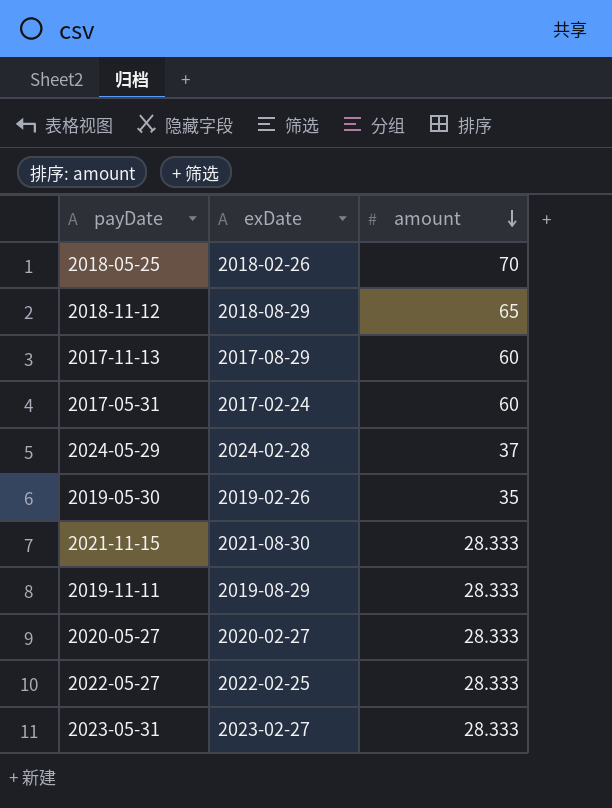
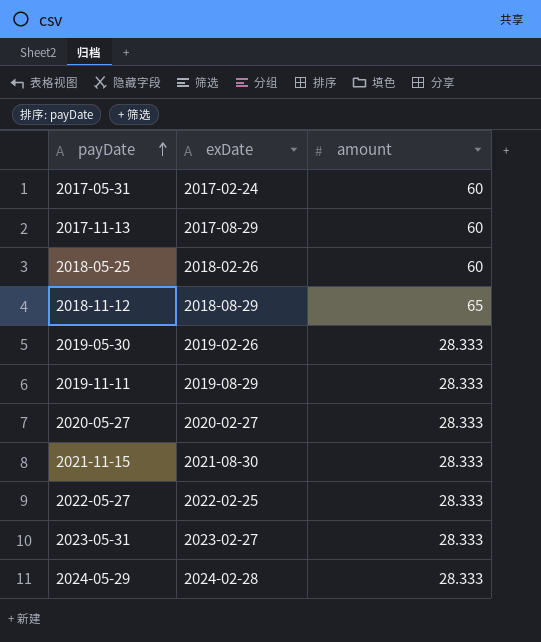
row order: amount descending -> payDate ascending
2018-05-25 | amount: 70 -> 60
2019-05-30 | amount: 35 -> 28.333
2024-05-29 | amount: 37 -> 28.333

